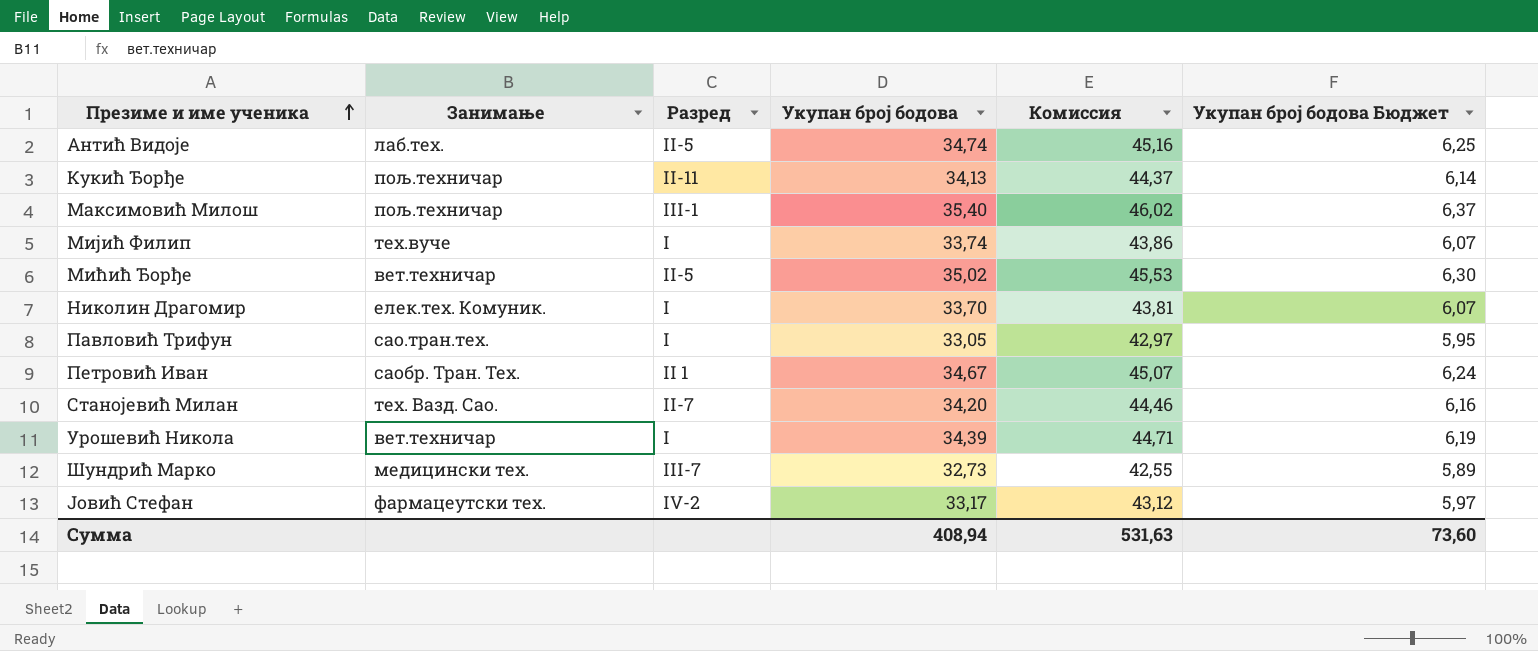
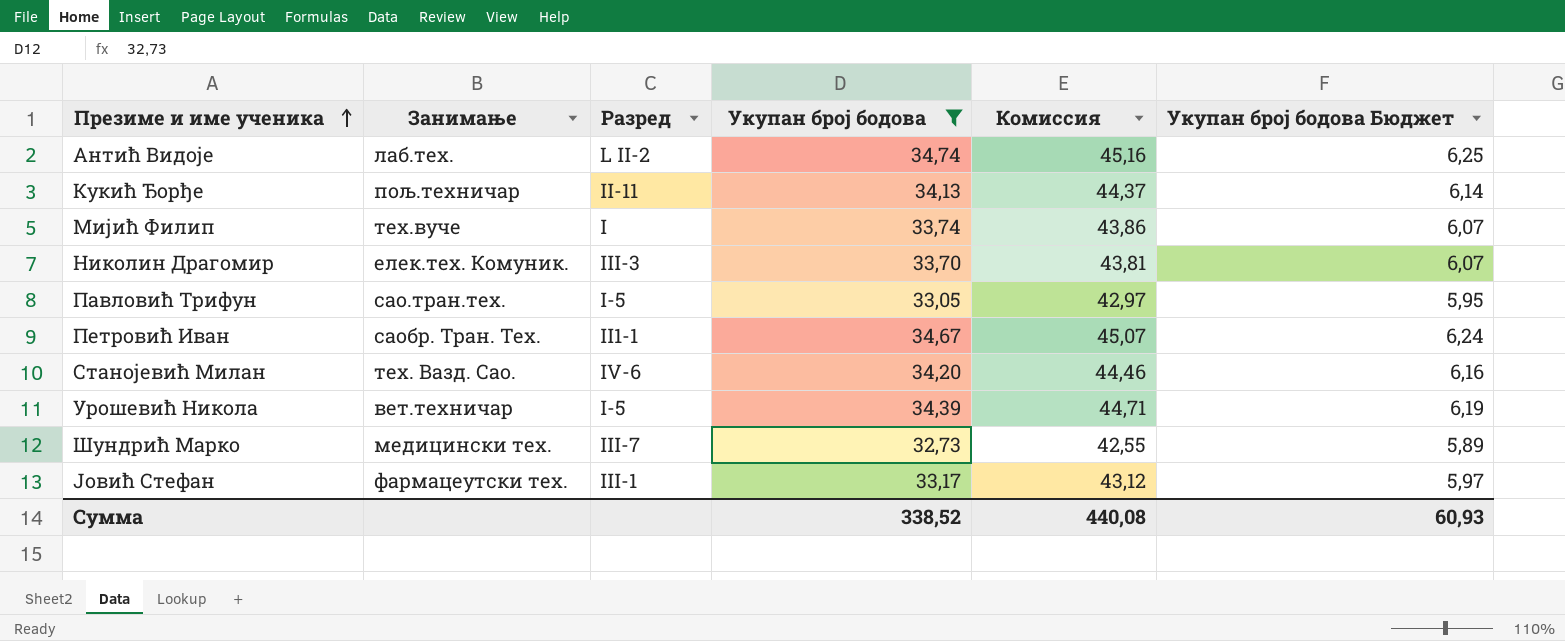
filter: none -> Укупан број бодова <= 34,74
Антић Видоје | Разред: II-5 -> L II-2
Николин Драгомир | Разред: I -> III-3
Павловић Трифун | Разред: I -> I-5
Петровић Иван | Разред: II 1 -> II1-1
Станојевић Милан | Разред: II-7 -> IV-6
Урошевић Никола | Разред: I -> I-5
Јовић Стефан | Разред: IV-2 -> III-1
Сумма | Укупан број бодова: 408,94 -> 338,52
Сумма | Комиссия: 531,63 -> 440,08
Сумма | Укупан број бодова Бюджет: 73,60 -> 60,93

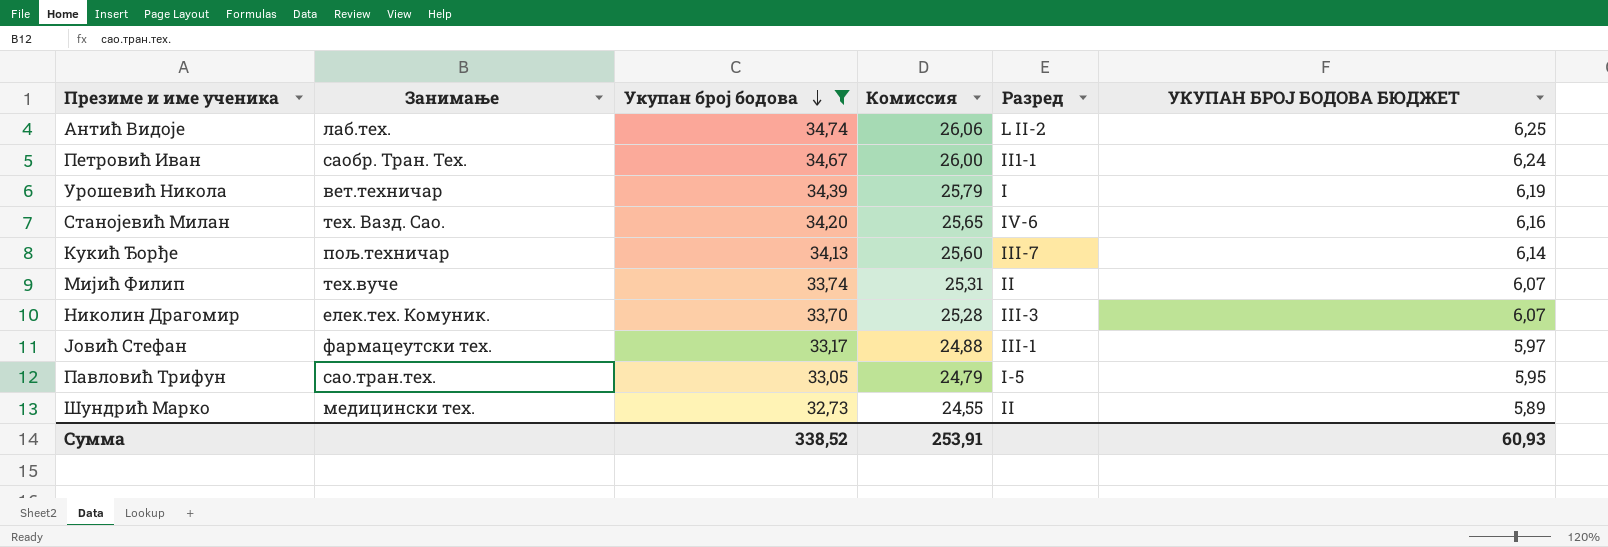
row order: Презиме и име ученика ascending -> Укупан број бодова descending
column Комиссия | formula: [Укупан број бодова] * 1,3 -> [Укупан број бодова] * 0,75
column Разред | position: 3 -> 5
column name: Укупан број бодова Бюджет -> УКУПАН БРОЈ БОДОВА БЮДЖЕТ
Урошевић Никола | Разред: I-5 -> I
Кукић Ђорђе | Разред: II-11 -> III-7
Мијић Филип | Разред: I -> II
Шундрић Марко | Разред: III-7 -> II
Сумма | Комиссия: 440,08 -> 253,91

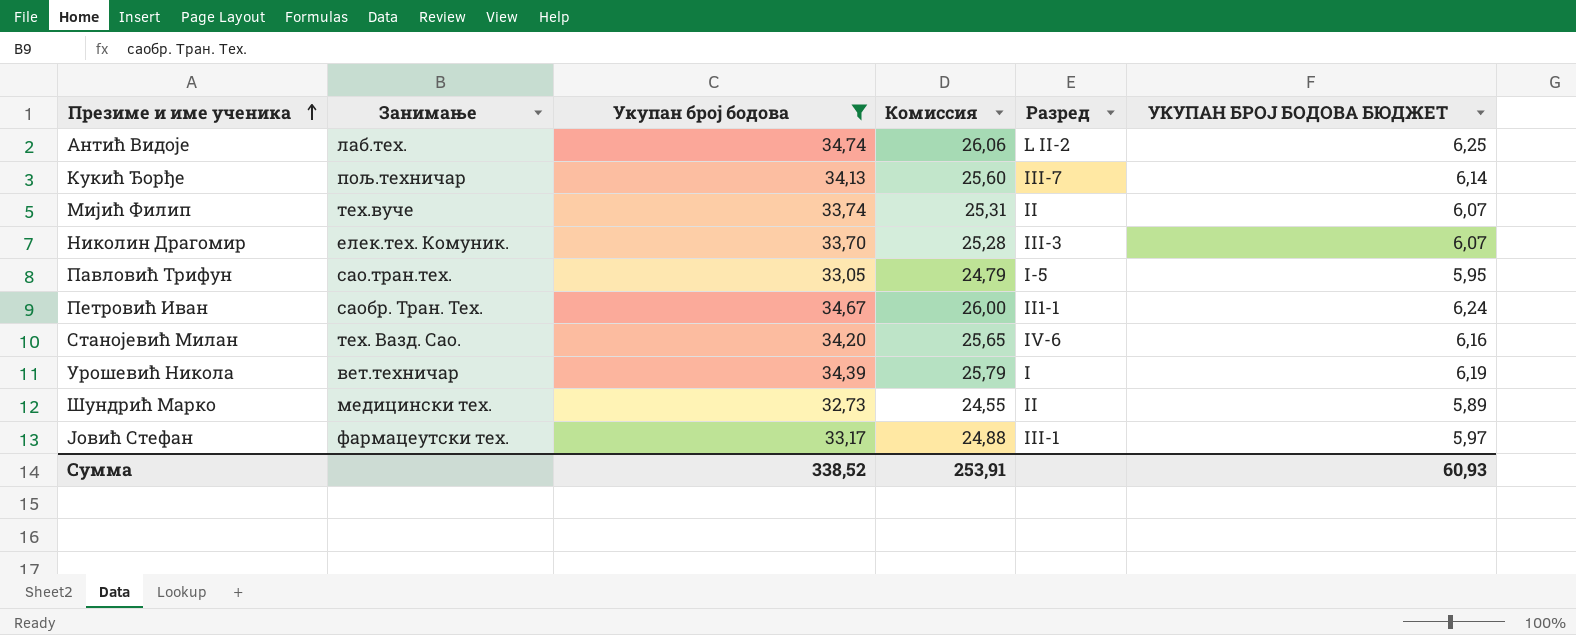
row order: Укупан број бодова descending -> Презиме и име ученика ascending

